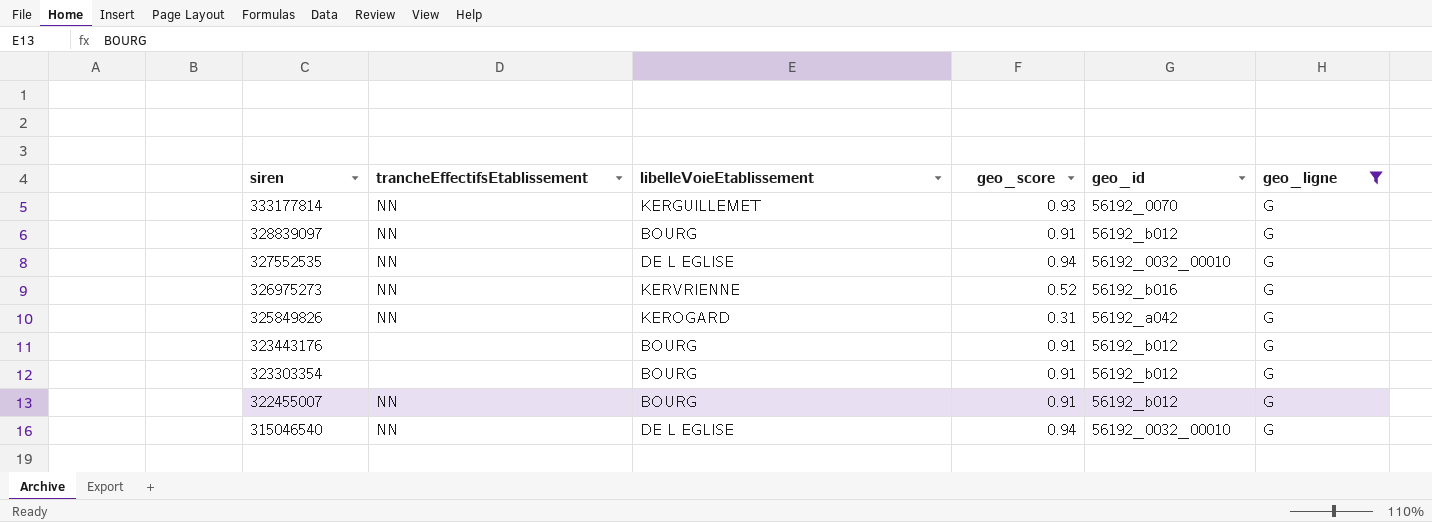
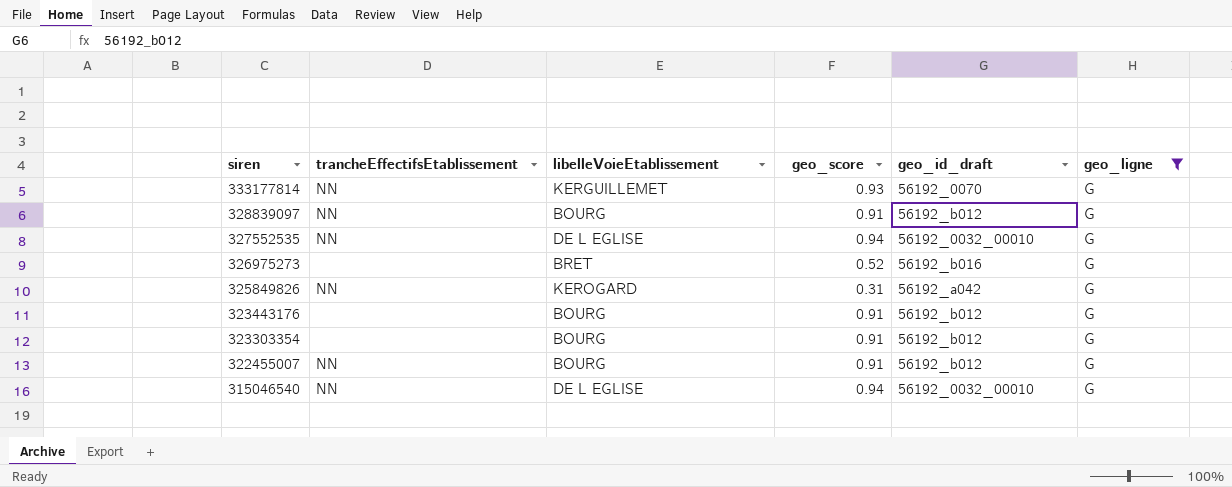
column name: geo_id -> geo_id_draft
326975273 | trancheEffectifsEtablissement: NN -> none
326975273 | libelleVoieEtablissement: KERVRIENNE -> BRET

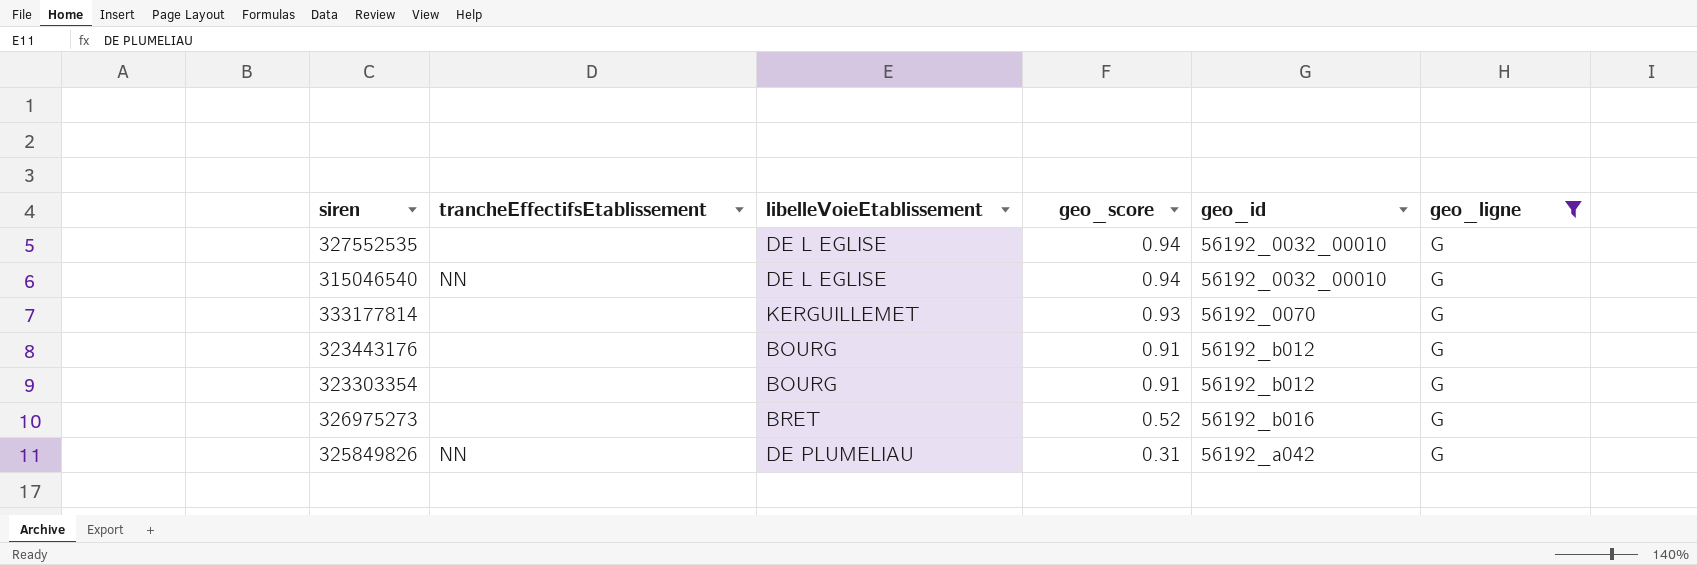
row order: siren descending -> geo_score descending
column name: geo_id_draft -> geo_id
row 328839097: NN | BOURG | 0.91 | 56192_b012 | G -> none
row 322455007: NN | BOURG | 0.91 | 56192_b012 | G -> none
327552535 | trancheEffectifsEtablissement: NN -> none
333177814 | trancheEffectifsEtablissement: NN -> none
325849826 | libelleVoieEtablissement: KEROGARD -> DE PLUMELIAU

